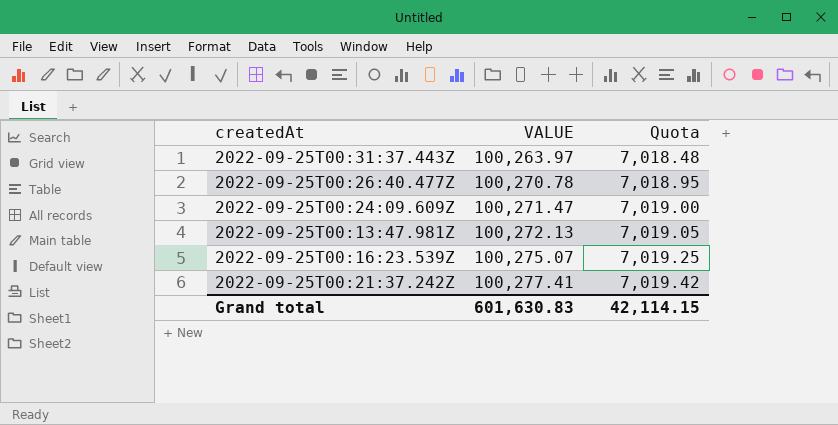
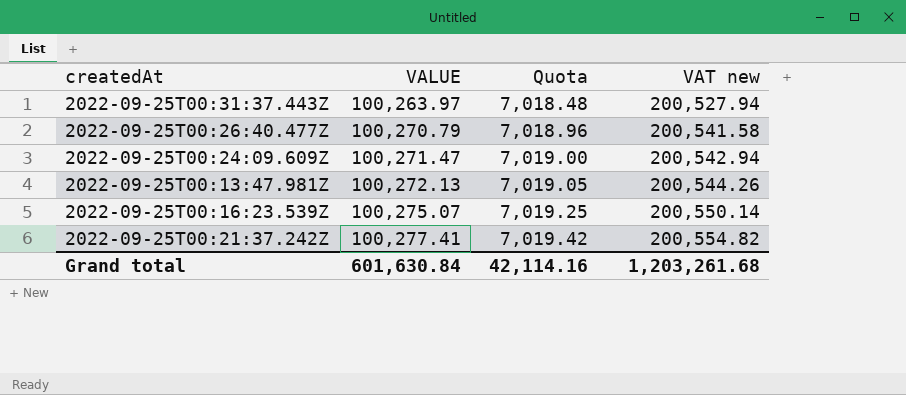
column VAT new | formula: none -> [VALUE] * 2
2022-09-25T00:26:40.477Z | VALUE: 100,270.78 -> 100,270.79
2022-09-25T00:26:40.477Z | Quota: 7,018.95 -> 7,018.96
Grand total | VALUE: 601,630.83 -> 601,630.84
Grand total | Quota: 42,114.15 -> 42,114.16

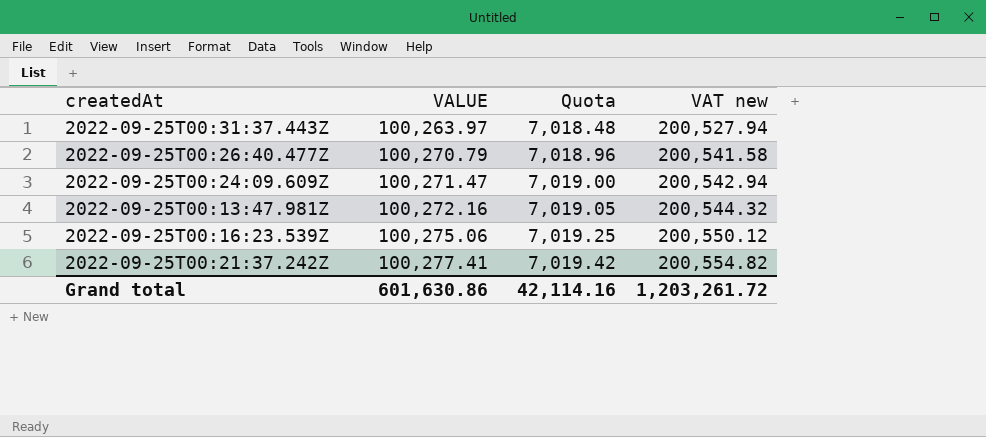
2022-09-25T00:13:47.981Z | VALUE: 100,272.13 -> 100,272.16
2022-09-25T00:13:47.981Z | VAT new: 200,544.26 -> 200,544.32
2022-09-25T00:16:23.539Z | VALUE: 100,275.07 -> 100,275.06
2022-09-25T00:16:23.539Z | VAT new: 200,550.14 -> 200,550.12
Grand total | VALUE: 601,630.84 -> 601,630.86
Grand total | VAT new: 1,203,261.68 -> 1,203,261.72

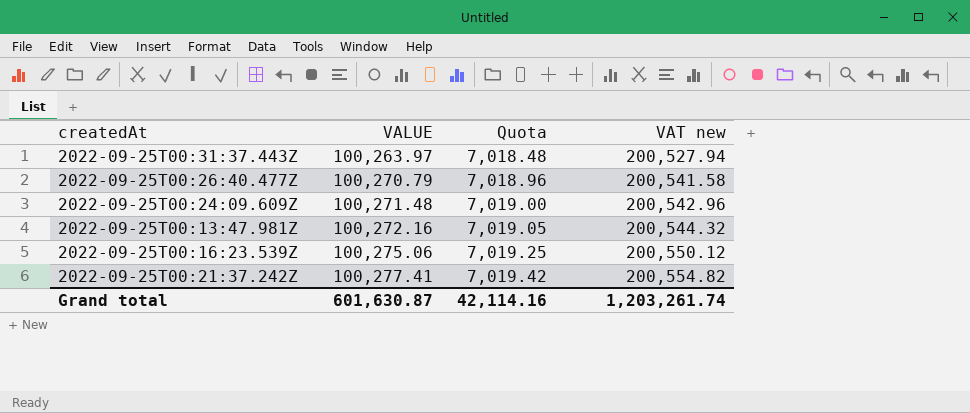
2022-09-25T00:24:09.609Z | VALUE: 100,271.47 -> 100,271.48
2022-09-25T00:24:09.609Z | VAT new: 200,542.94 -> 200,542.96
Grand total | VALUE: 601,630.86 -> 601,630.87
Grand total | VAT new: 1,203,261.72 -> 1,203,261.74

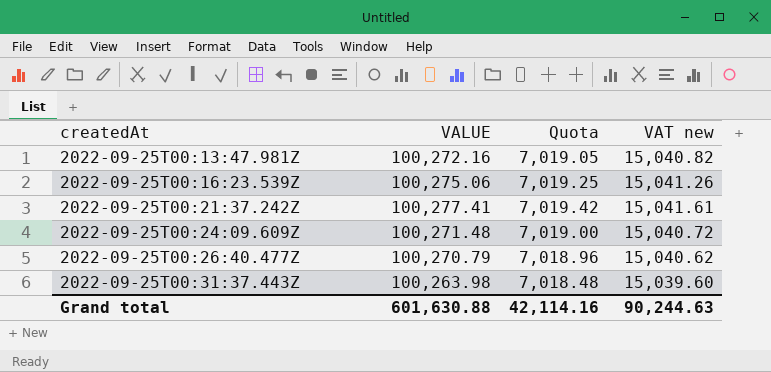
row order: VALUE ascending -> createdAt ascending
column VAT new | formula: [VALUE] * 2 -> [VALUE] * 0.15
2022-09-25T00:31:37.443Z | VALUE: 100,263.97 -> 100,263.98
Grand total | VALUE: 601,630.87 -> 601,630.88
Grand total | VAT new: 1,203,261.74 -> 90,244.63

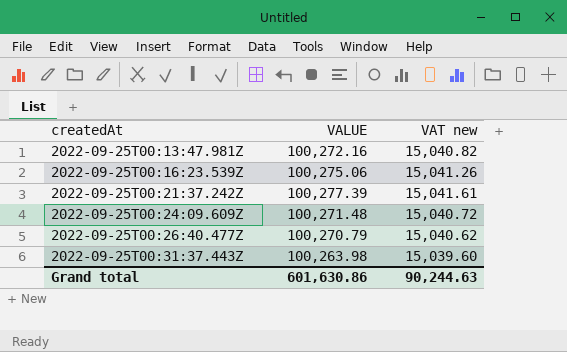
column Quota | formula: [VALUE] * 0.07 -> none
2022-09-25T00:21:37.242Z | VALUE: 100,277.41 -> 100,277.39
Grand total | VALUE: 601,630.88 -> 601,630.86

